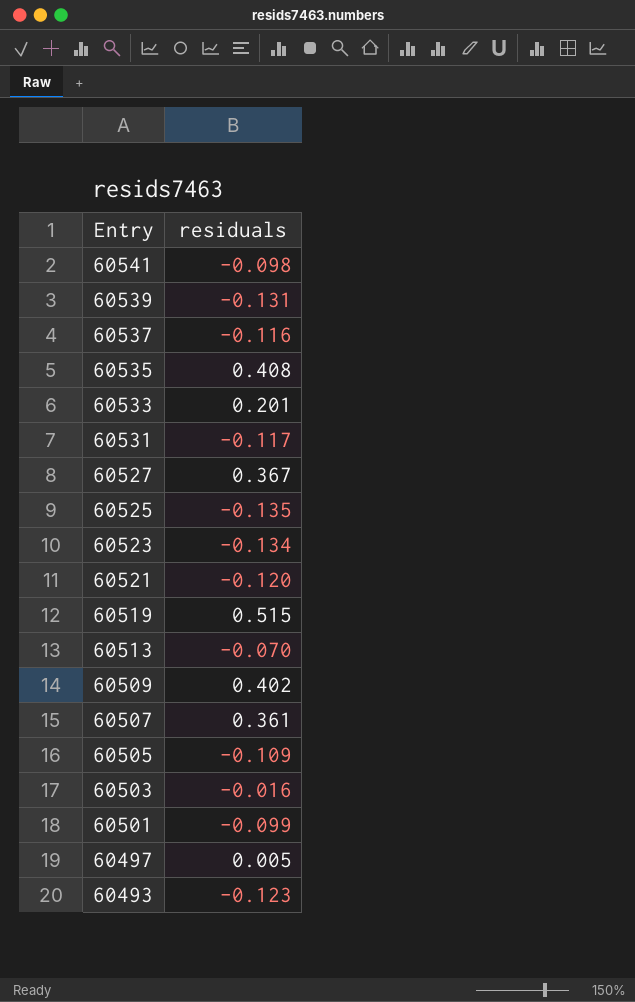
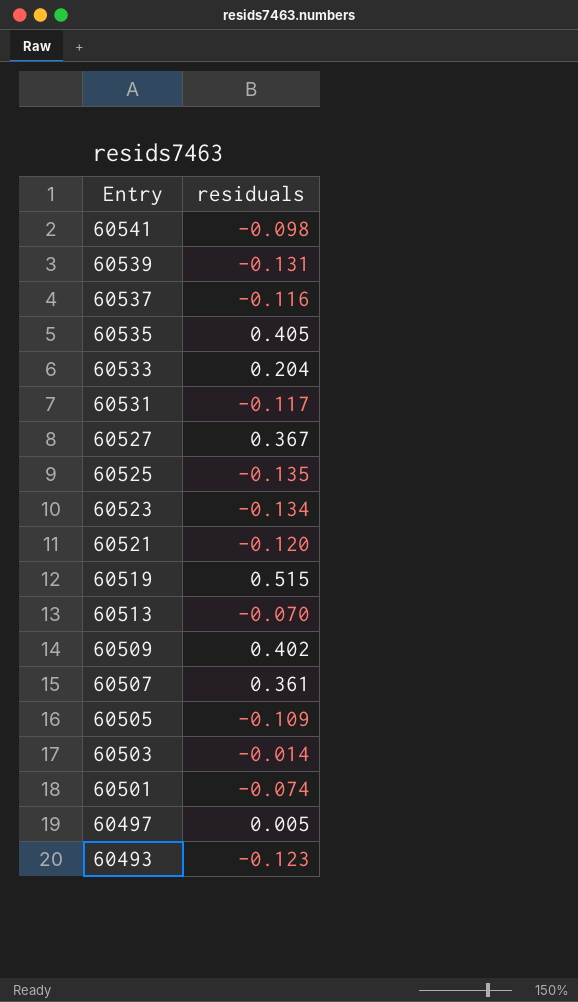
60535 | residuals: 0.408 -> 0.405
60533 | residuals: 0.201 -> 0.204
60503 | residuals: -0.016 -> -0.014
60501 | residuals: -0.099 -> -0.074

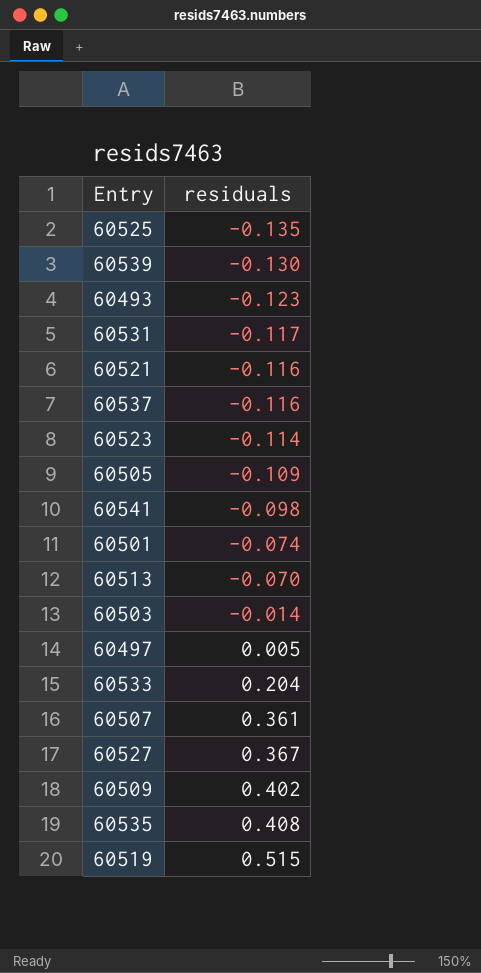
row order: Entry descending -> residuals ascending
60539 | residuals: -0.131 -> -0.130
60521 | residuals: -0.120 -> -0.116
60523 | residuals: -0.134 -> -0.114
60535 | residuals: 0.405 -> 0.408

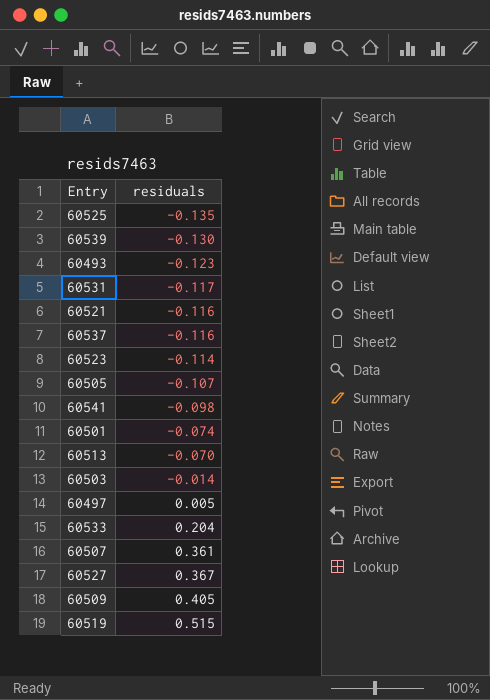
row 60535: 0.408 -> none
60505 | residuals: -0.109 -> -0.107
60509 | residuals: 0.402 -> 0.405

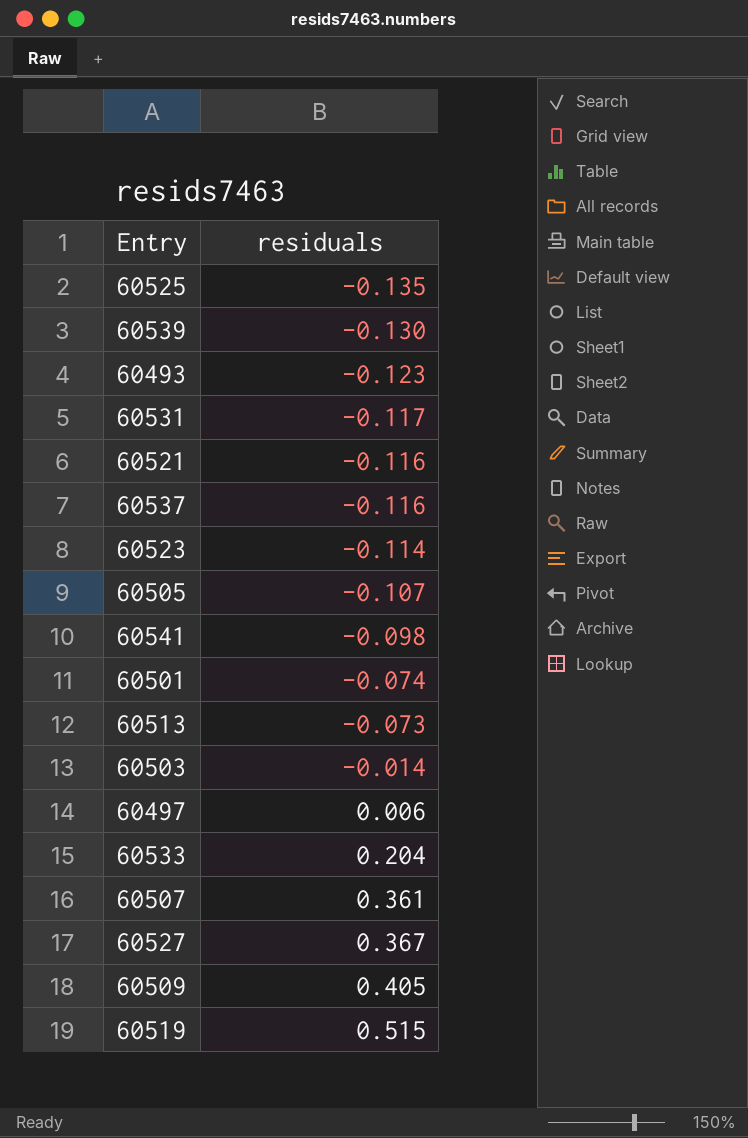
60513 | residuals: -0.070 -> -0.073
60497 | residuals: 0.005 -> 0.006

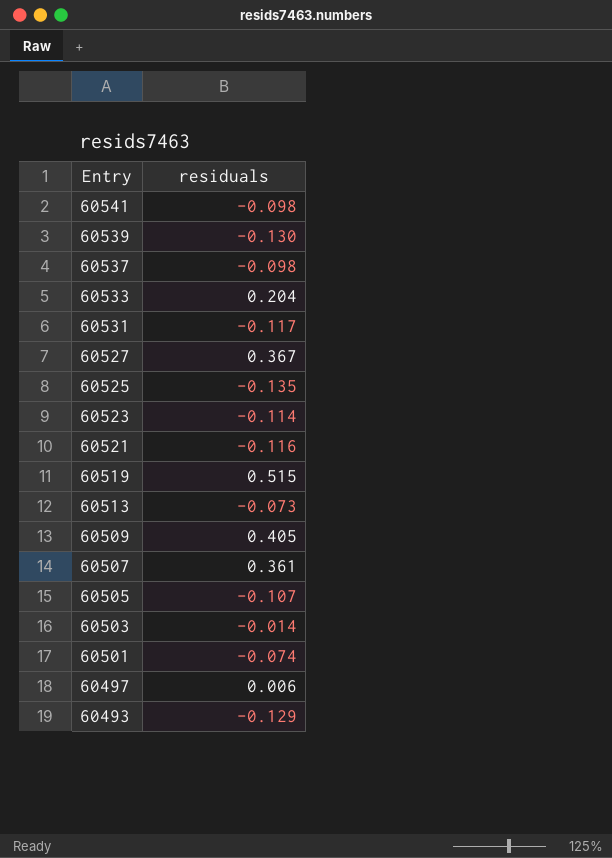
row order: residuals ascending -> Entry descending
60537 | residuals: -0.116 -> -0.098
60493 | residuals: -0.123 -> -0.129

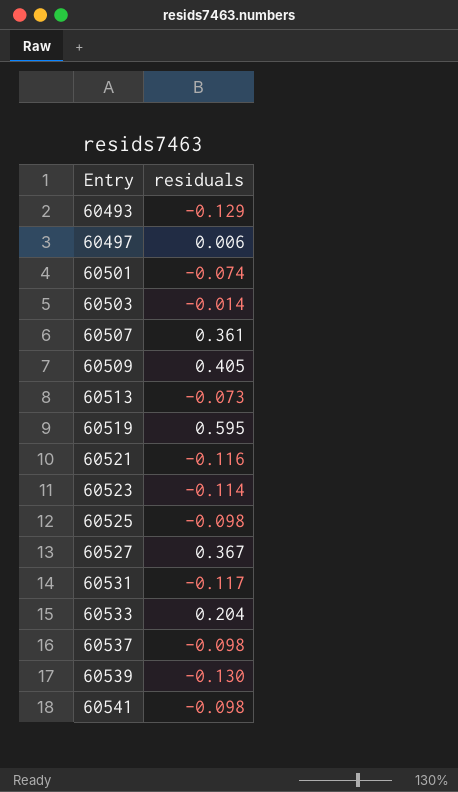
row order: Entry descending -> Entry ascending
row 60505: -0.107 -> none
60519 | residuals: 0.515 -> 0.595
60525 | residuals: -0.135 -> -0.098

